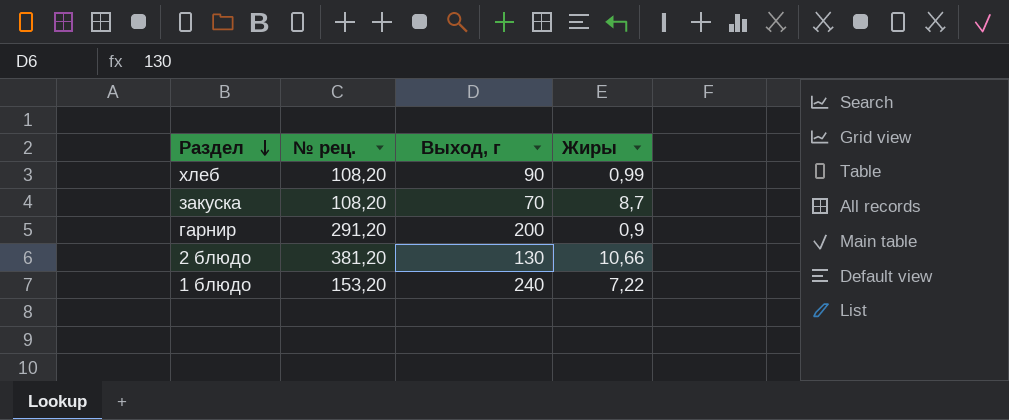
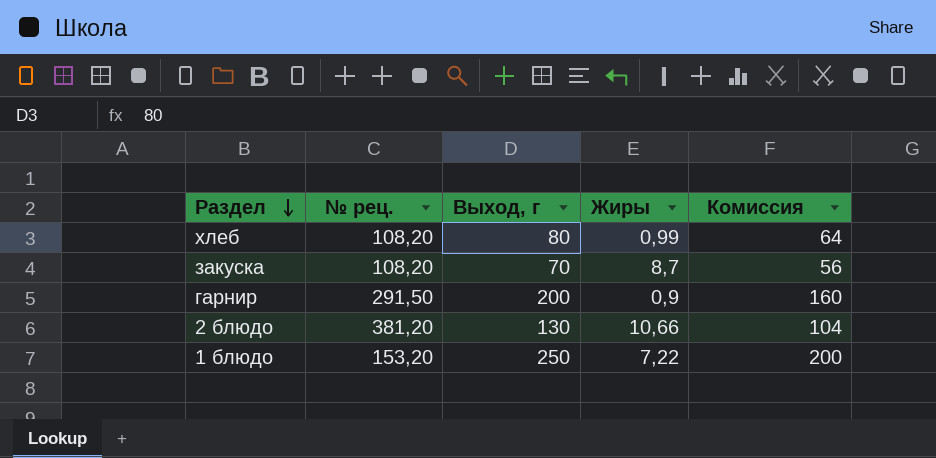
column Комиссия | formula: none -> [Выход, г] * 0,8
хлеб | Выход, г: 90 -> 80
гарнир | № рец.: 291,20 -> 291,50
1 блюдо | Выход, г: 240 -> 250

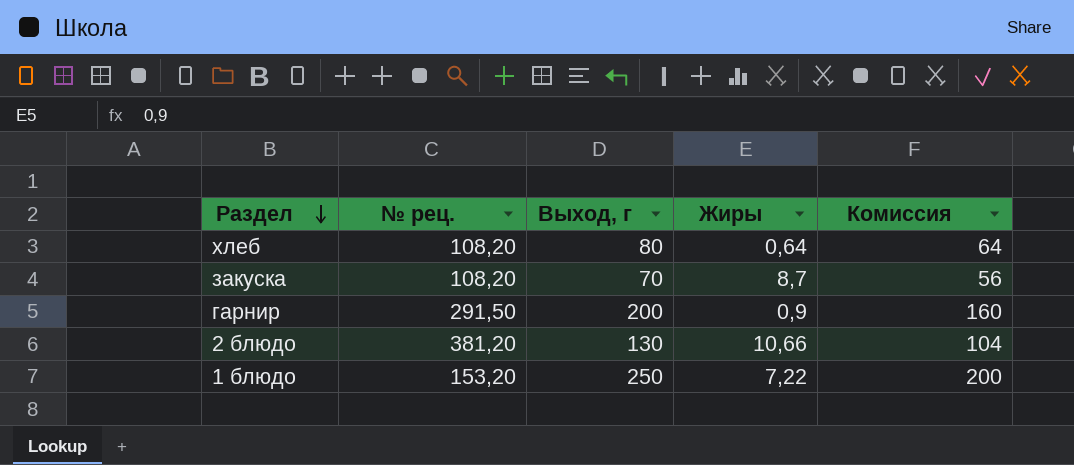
хлеб | Жиры: 0,99 -> 0,64

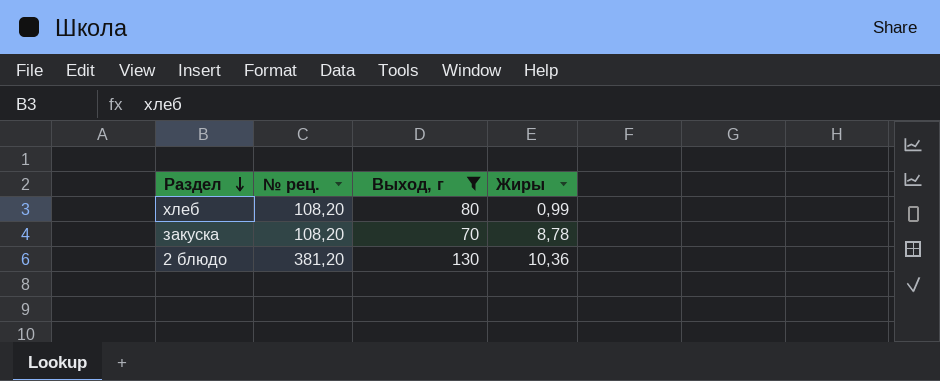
filter: none -> Выход, г <= 130
column Комиссия | formula: [Выход, г] * 0,8 -> none
хлеб | Жиры: 0,64 -> 0,99
закуска | Жиры: 8,7 -> 8,78
2 блюдо | Жиры: 10,66 -> 10,36

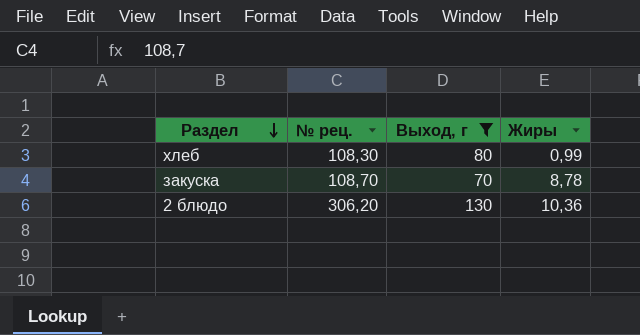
хлеб | № рец.: 108,20 -> 108,30
закуска | № рец.: 108,20 -> 108,70
2 блюдо | № рец.: 381,20 -> 306,20

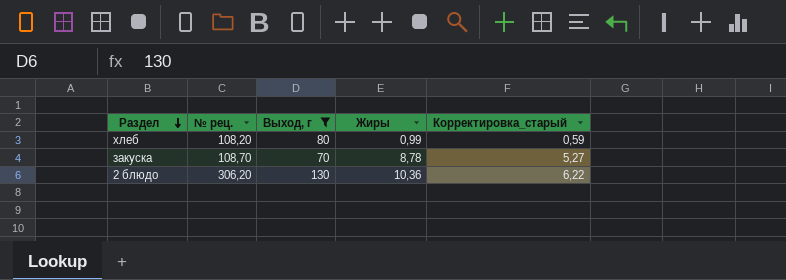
column Корректировка_старый | formula: none -> [Жиры] * 0,6
хлеб | № рец.: 108,30 -> 108,20

